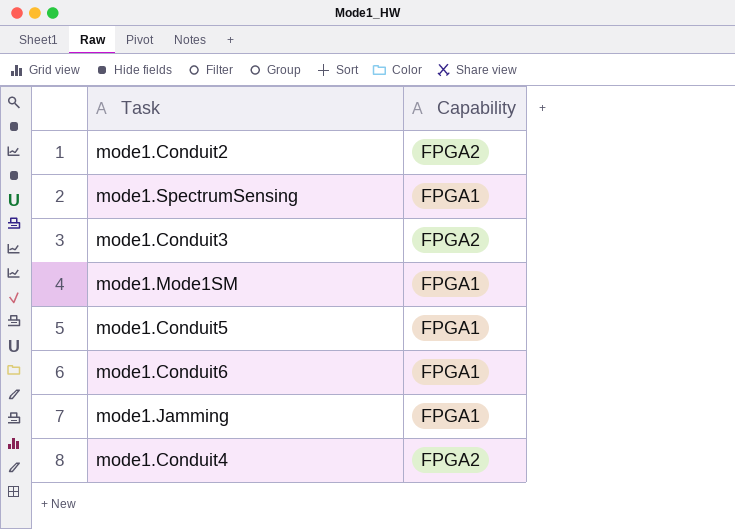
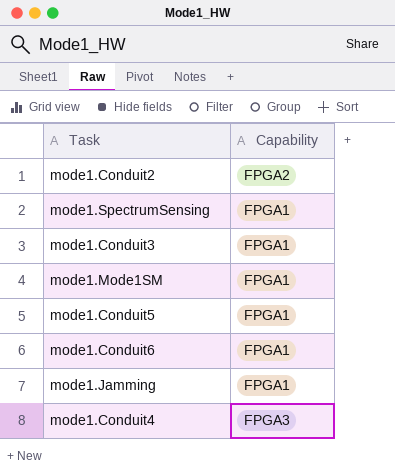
mode1.Conduit3 | Capability: FPGA2 -> FPGA1
mode1.Conduit4 | Capability: FPGA2 -> FPGA3

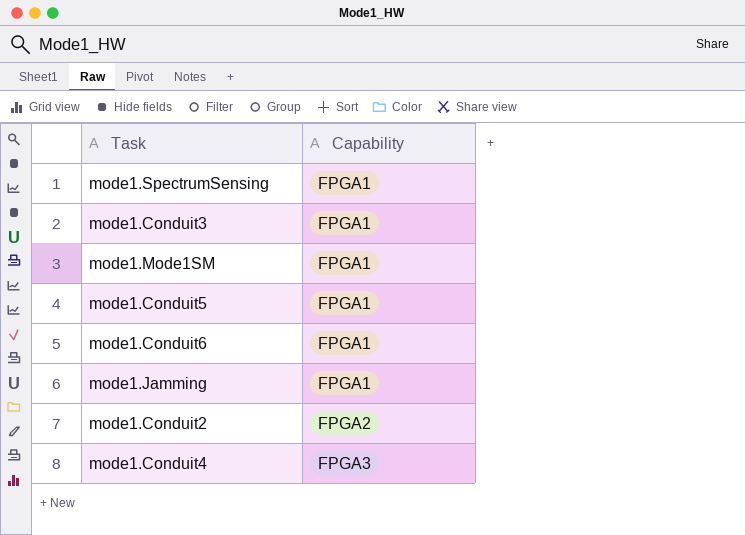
row order: none -> Capability ascending

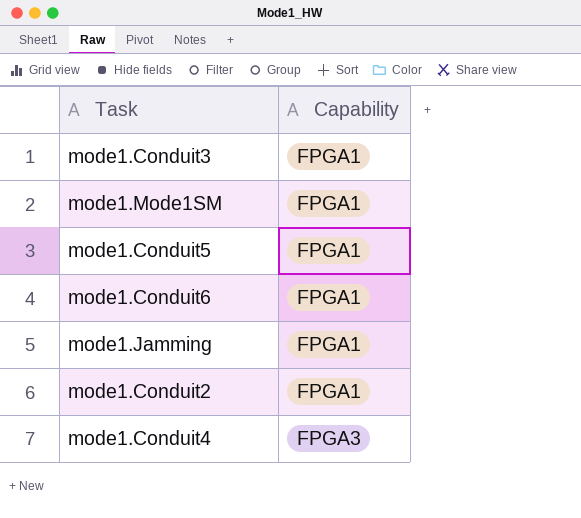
row mode1.SpectrumSensing: FPGA1 -> none
mode1.Conduit2 | Capability: FPGA2 -> FPGA1

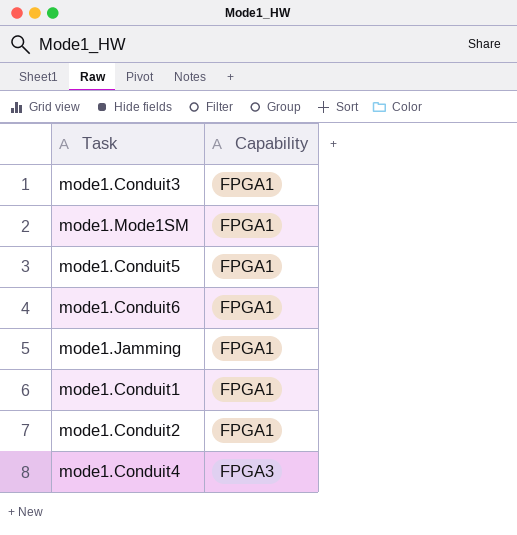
row mode1.Conduit1: none -> FPGA1

